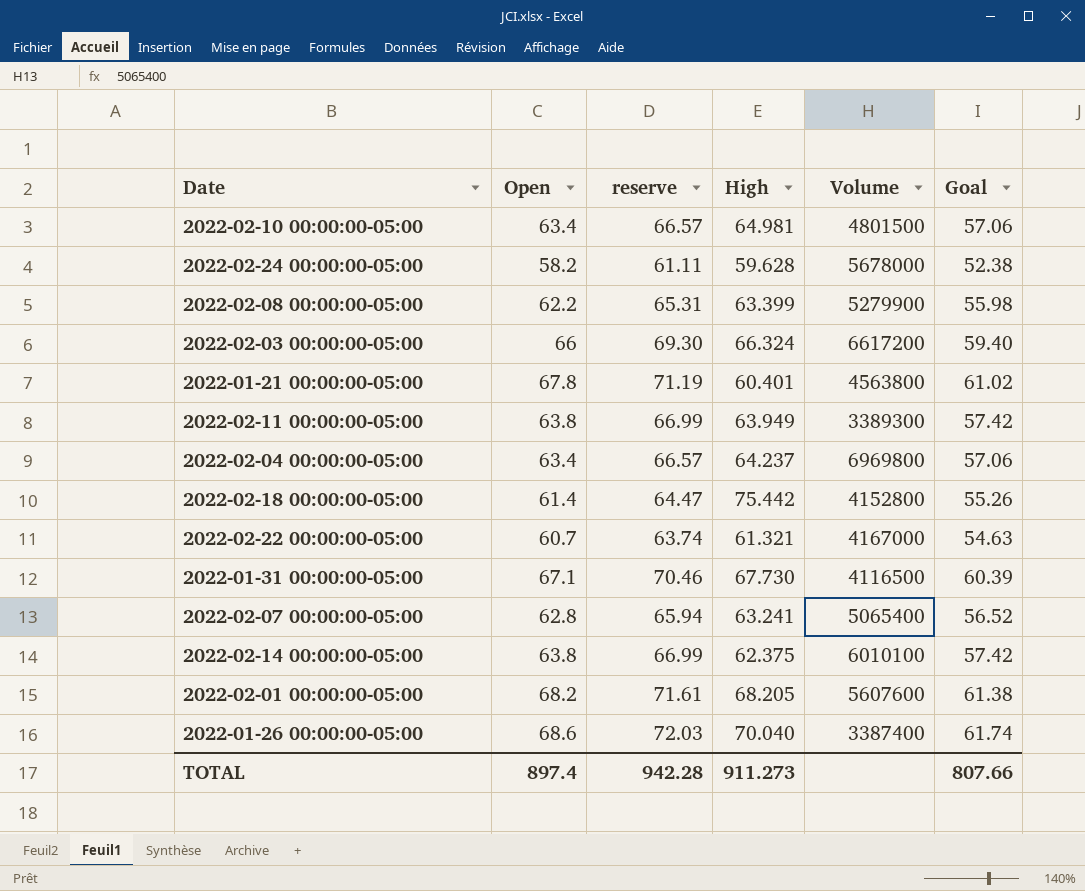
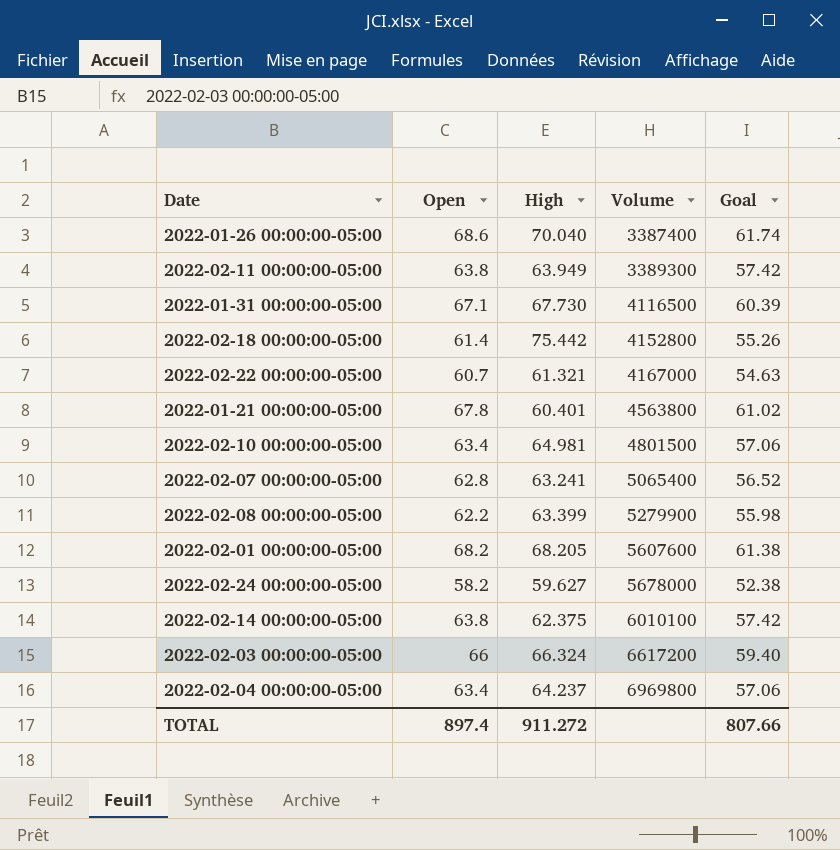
row order: none -> Volume ascending
column reserve | formula: [Open] * 1.05 -> none
2022-02-24 00:00:00-05:00 | High: 59.628 -> 59.627
TOTAL | High: 911.273 -> 911.272

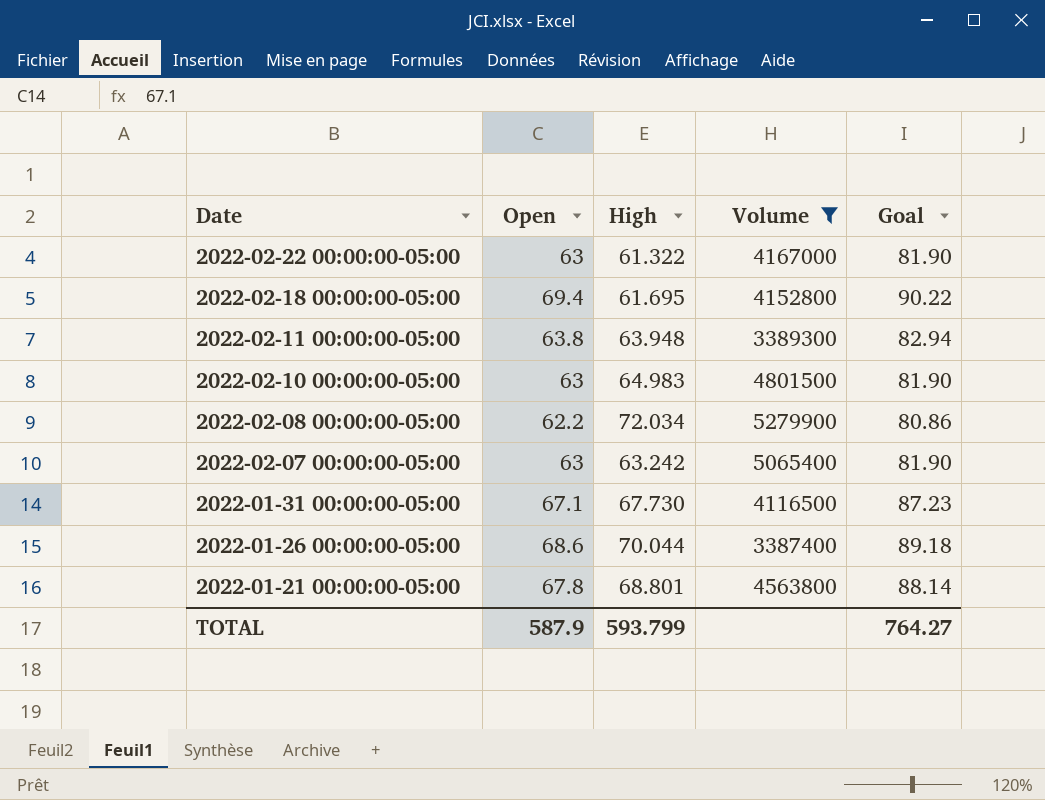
filter: none -> Volume <= 5279900
row order: Volume ascending -> Date descending
column Goal | formula: [Open] * 0.9 -> [Open] * 1.3
2022-02-22 00:00:00-05:00 | Open: 60.7 -> 63
2022-02-22 00:00:00-05:00 | High: 61.321 -> 61.322
2022-02-18 00:00:00-05:00 | Open: 61.4 -> 69.4
2022-02-18 00:00:00-05:00 | High: 75.442 -> 61.695
2022-02-11 00:00:00-05:00 | High: 63.949 -> 63.948
2022-02-10 00:00:00-05:00 | Open: 63.4 -> 63
2022-02-10 00:00:00-05:00 | High: 64.981 -> 64.983
2022-02-08 00:00:00-05:00 | High: 63.399 -> 72.034
2022-02-07 00:00:00-05:00 | Open: 62.8 -> 63
2022-02-07 00:00:00-05:00 | High: 63.241 -> 63.242
2022-01-26 00:00:00-05:00 | High: 70.040 -> 70.044
2022-01-21 00:00:00-05:00 | High: 60.401 -> 68.801
TOTAL | Open: 897.4 -> 587.9
TOTAL | High: 911.272 -> 593.799
TOTAL | Goal: 807.66 -> 764.27

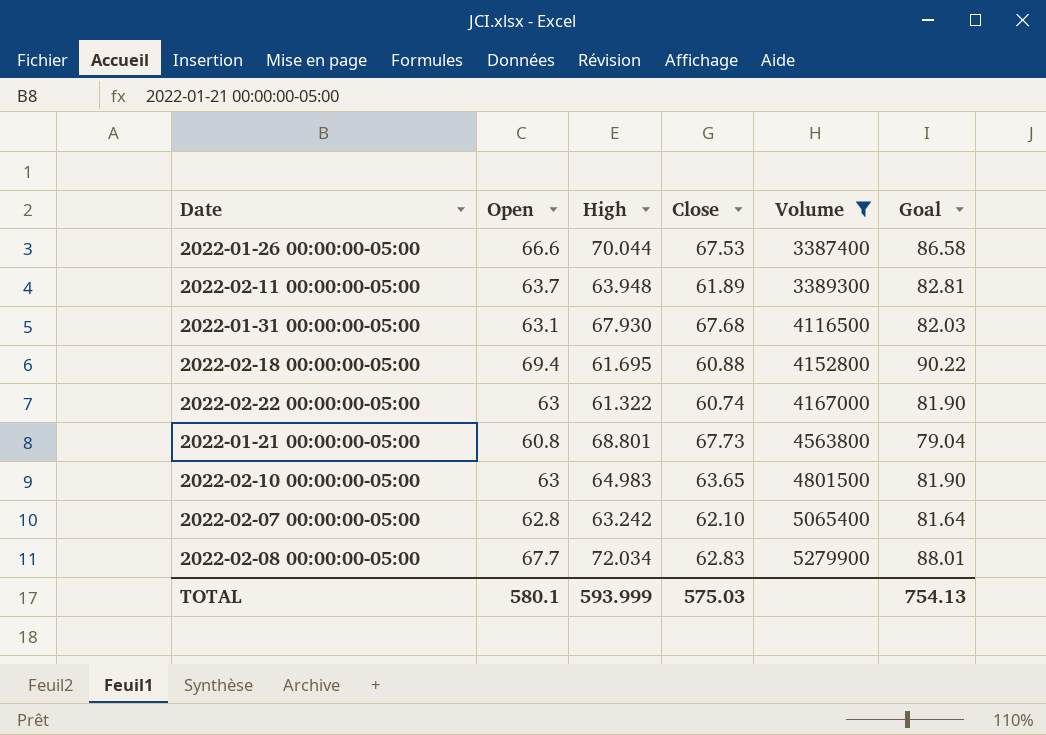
row order: Date descending -> Volume ascending
column Close | position: none -> 4
2022-01-26 00:00:00-05:00 | Open: 68.6 -> 66.6
2022-01-26 00:00:00-05:00 | Goal: 89.18 -> 86.58
2022-02-11 00:00:00-05:00 | Open: 63.8 -> 63.7
2022-02-11 00:00:00-05:00 | Goal: 82.94 -> 82.81
2022-01-31 00:00:00-05:00 | Open: 67.1 -> 63.1
2022-01-31 00:00:00-05:00 | High: 67.730 -> 67.930
2022-01-31 00:00:00-05:00 | Goal: 87.23 -> 82.03
2022-01-21 00:00:00-05:00 | Open: 67.8 -> 60.8
2022-01-21 00:00:00-05:00 | Goal: 88.14 -> 79.04
2022-02-07 00:00:00-05:00 | Open: 63 -> 62.8
2022-02-07 00:00:00-05:00 | Goal: 81.90 -> 81.64
2022-02-08 00:00:00-05:00 | Open: 62.2 -> 67.7
2022-02-08 00:00:00-05:00 | Goal: 80.86 -> 88.01
TOTAL | Open: 587.9 -> 580.1
TOTAL | High: 593.799 -> 593.999
TOTAL | Goal: 764.27 -> 754.13

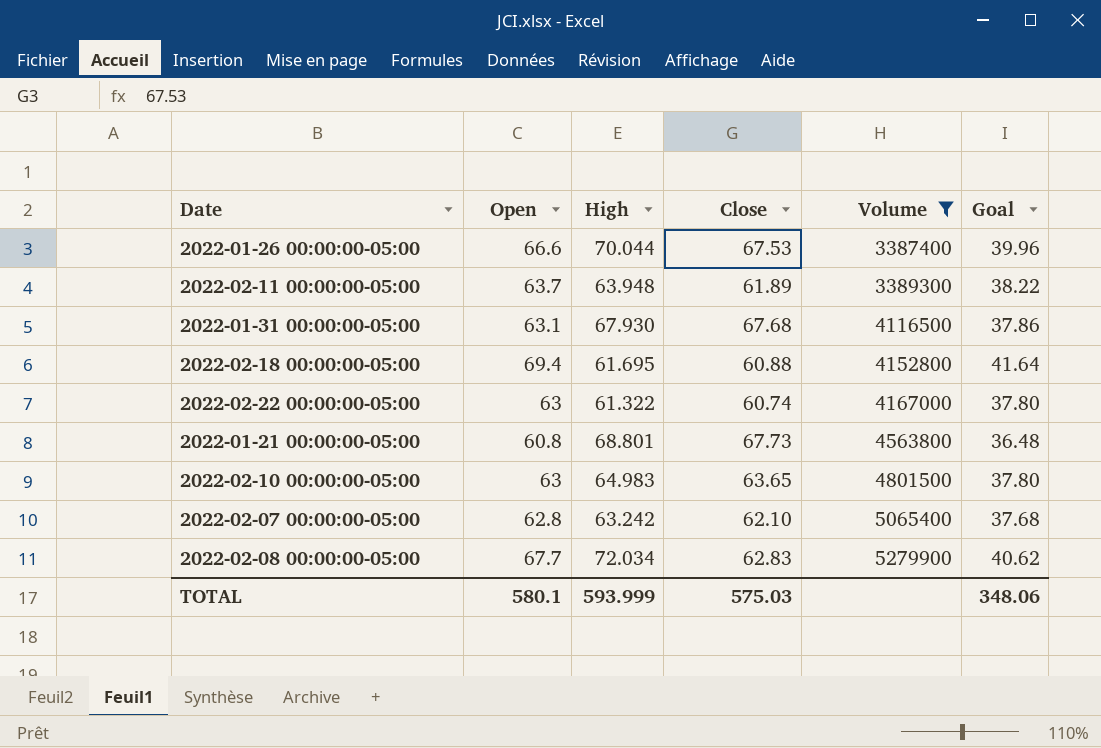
column Goal | formula: [Open] * 1.3 -> [Open] * 0.6
TOTAL | Goal: 754.13 -> 348.06

